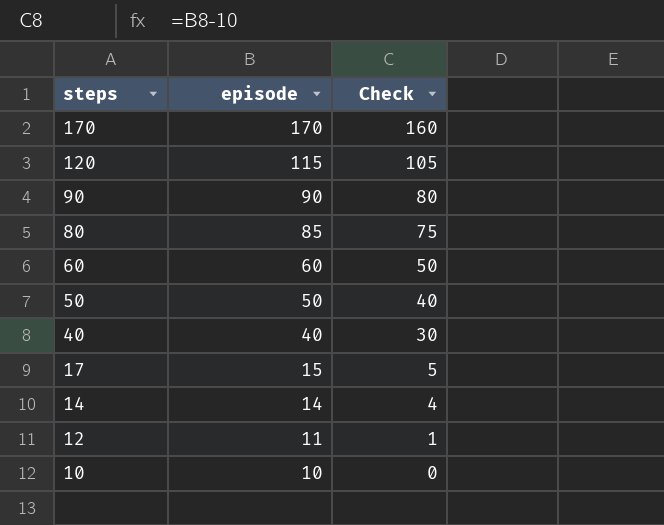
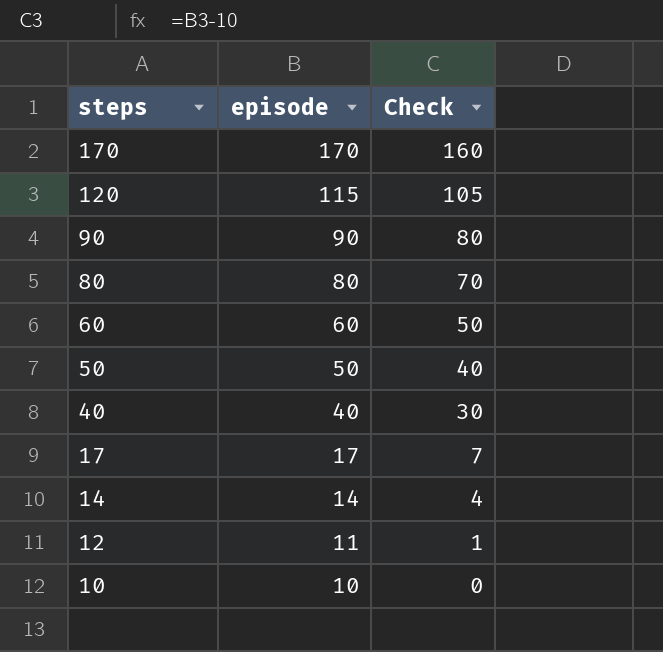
80 | episode: 85 -> 80
80 | Check: 75 -> 70
17 | episode: 15 -> 17
17 | Check: 5 -> 7

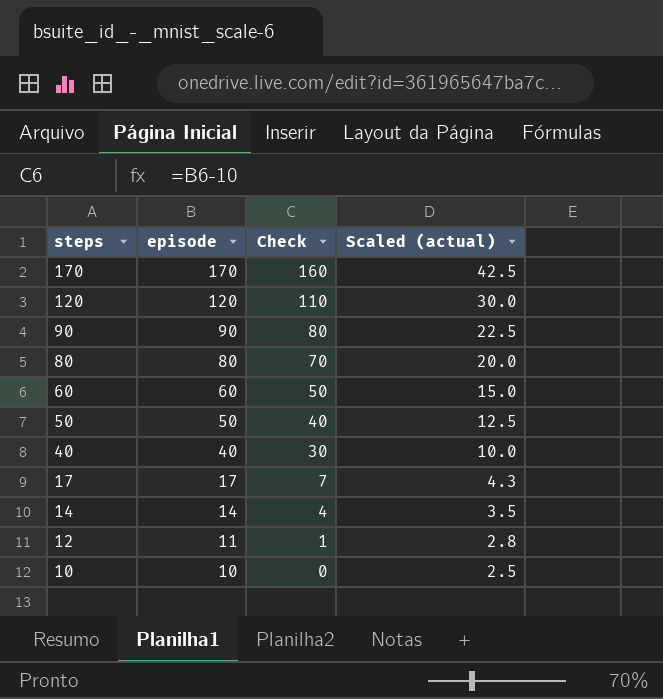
column Scaled (actual) | formula: none -> [episode] * 0.25
120 | episode: 115 -> 120
120 | Check: 105 -> 110

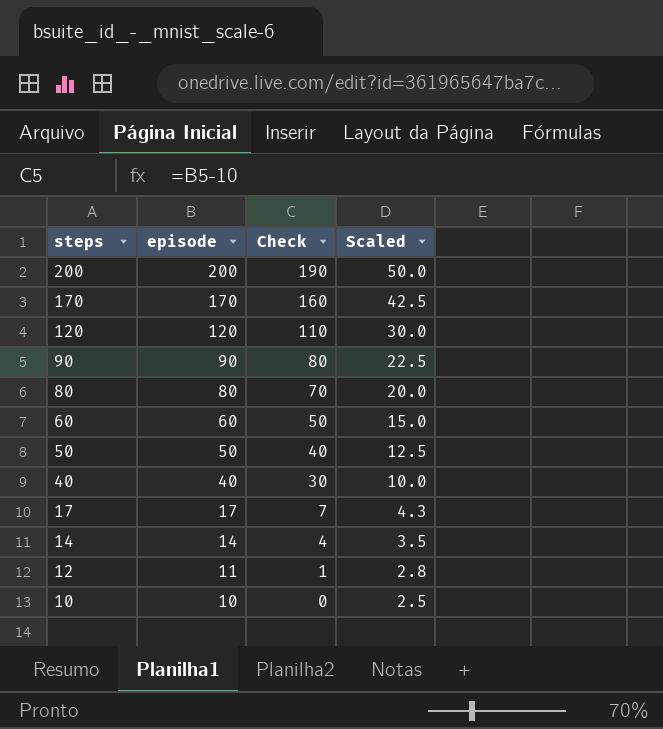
column name: Scaled (actual) -> Scaled
row 200: none -> 200 | 190 | 50.0

